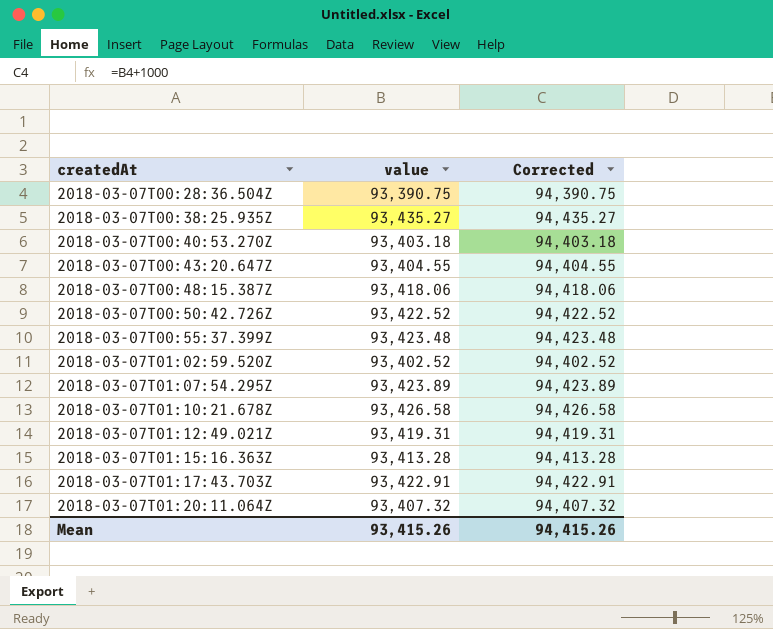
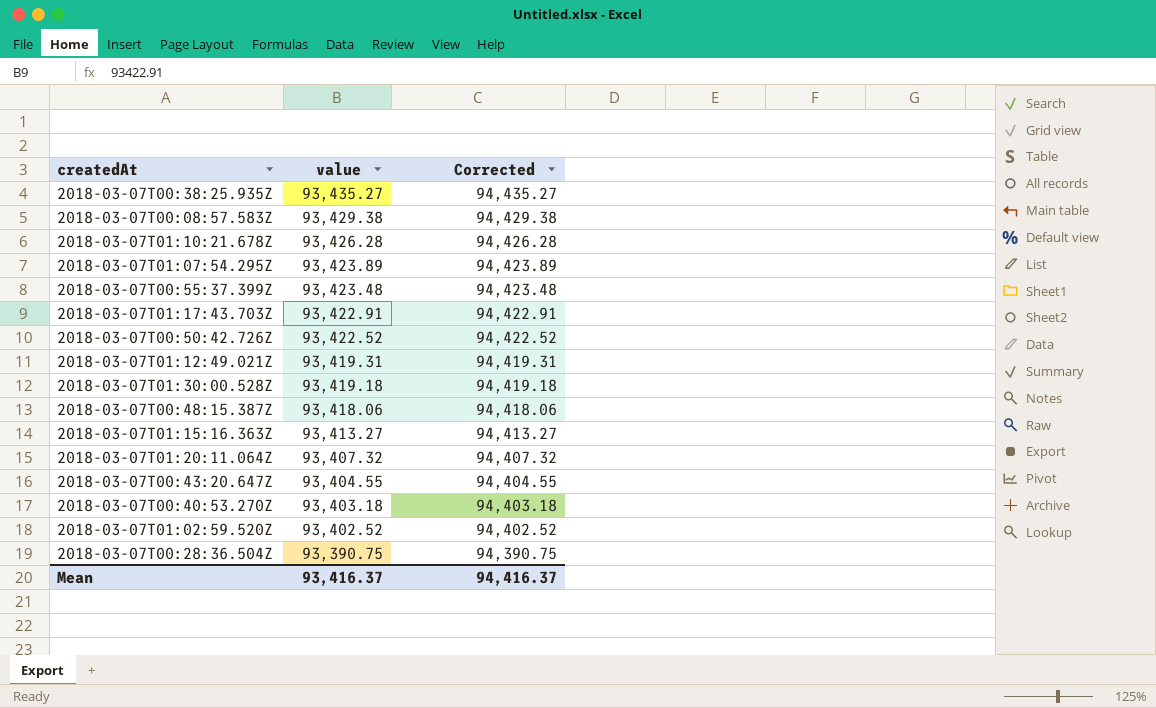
row order: createdAt ascending -> value descending
row 2018-03-07T00:08:57.583Z: none -> 93,429.38 | 94,429.38
2018-03-07T01:10:21.678Z | value: 93,426.58 -> 93,426.28
2018-03-07T01:10:21.678Z | Corrected: 94,426.58 -> 94,426.28
row 2018-03-07T01:30:00.528Z: none -> 93,419.18 | 94,419.18
2018-03-07T01:15:16.363Z | value: 93,413.28 -> 93,413.27
2018-03-07T01:15:16.363Z | Corrected: 94,413.28 -> 94,413.27
Mean | value: 93,415.26 -> 93,416.37
Mean | Corrected: 94,415.26 -> 94,416.37

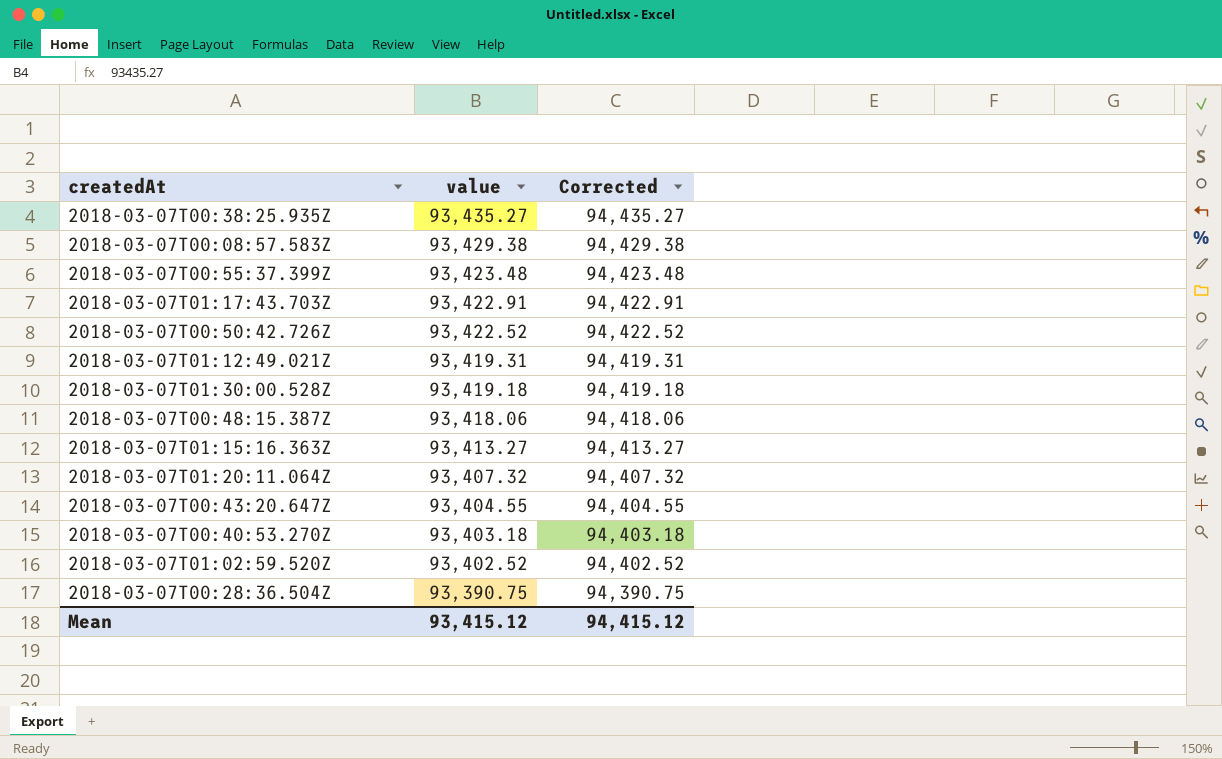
row 2018-03-07T01:10:21.678Z: 93,426.28 | 94,426.28 -> none
row 2018-03-07T01:07:54.295Z: 93,423.89 | 94,423.89 -> none
Mean | value: 93,416.37 -> 93,415.12
Mean | Corrected: 94,416.37 -> 94,415.12

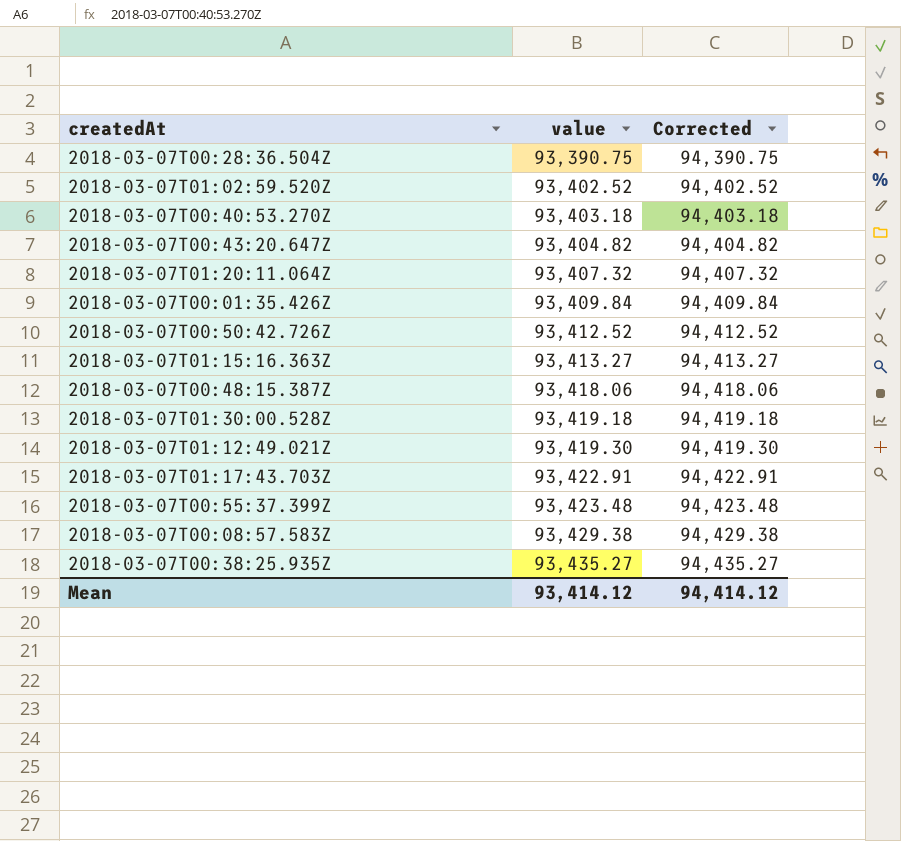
row order: value descending -> value ascending
2018-03-07T00:43:20.647Z | value: 93,404.55 -> 93,404.82
2018-03-07T00:43:20.647Z | Corrected: 94,404.55 -> 94,404.82
row 2018-03-07T00:01:35.426Z: none -> 93,409.84 | 94,409.84
2018-03-07T00:50:42.726Z | value: 93,422.52 -> 93,412.52
2018-03-07T00:50:42.726Z | Corrected: 94,422.52 -> 94,412.52
2018-03-07T01:12:49.021Z | value: 93,419.31 -> 93,419.30
2018-03-07T01:12:49.021Z | Corrected: 94,419.31 -> 94,419.30
Mean | value: 93,415.12 -> 93,414.12
Mean | Corrected: 94,415.12 -> 94,414.12

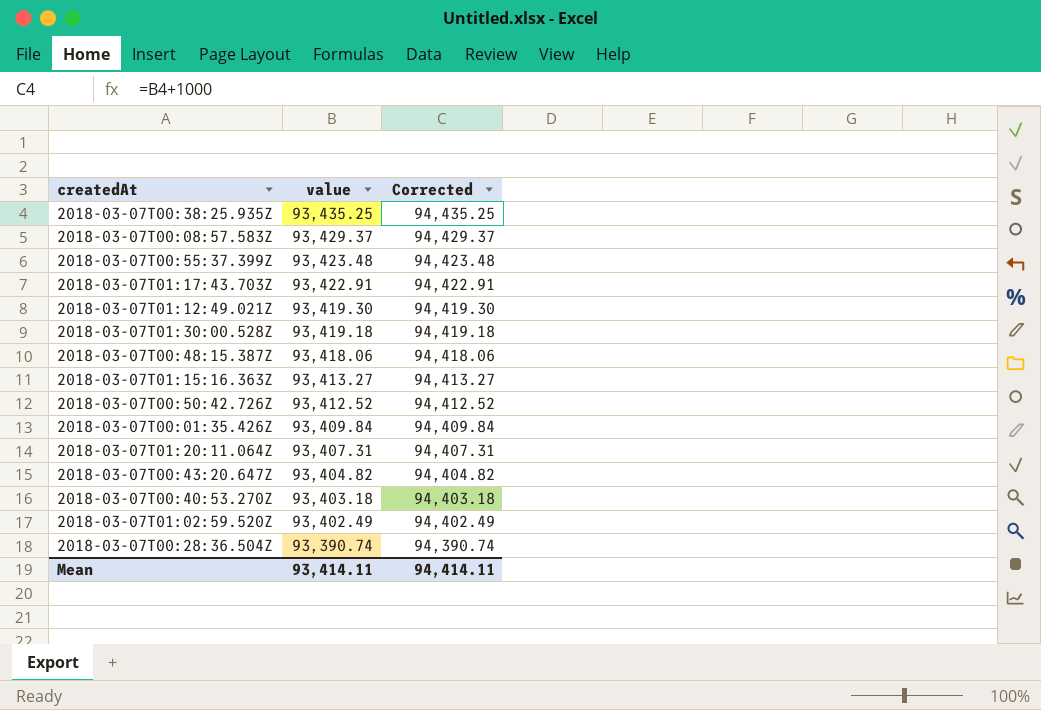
row order: value ascending -> value descending
2018-03-07T00:38:25.935Z | value: 93,435.27 -> 93,435.25
2018-03-07T00:38:25.935Z | Corrected: 94,435.27 -> 94,435.25
2018-03-07T00:08:57.583Z | value: 93,429.38 -> 93,429.37
2018-03-07T00:08:57.583Z | Corrected: 94,429.38 -> 94,429.37
2018-03-07T01:20:11.064Z | value: 93,407.32 -> 93,407.31
2018-03-07T01:20:11.064Z | Corrected: 94,407.32 -> 94,407.31
2018-03-07T01:02:59.520Z | value: 93,402.52 -> 93,402.49
2018-03-07T01:02:59.520Z | Corrected: 94,402.52 -> 94,402.49
2018-03-07T00:28:36.504Z | value: 93,390.75 -> 93,390.74
2018-03-07T00:28:36.504Z | Corrected: 94,390.75 -> 94,390.74
Mean | value: 93,414.12 -> 93,414.11
Mean | Corrected: 94,414.12 -> 94,414.11

